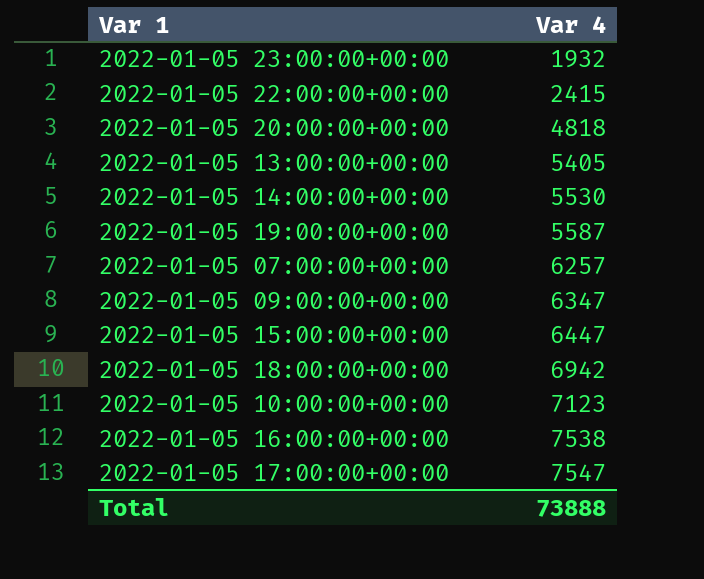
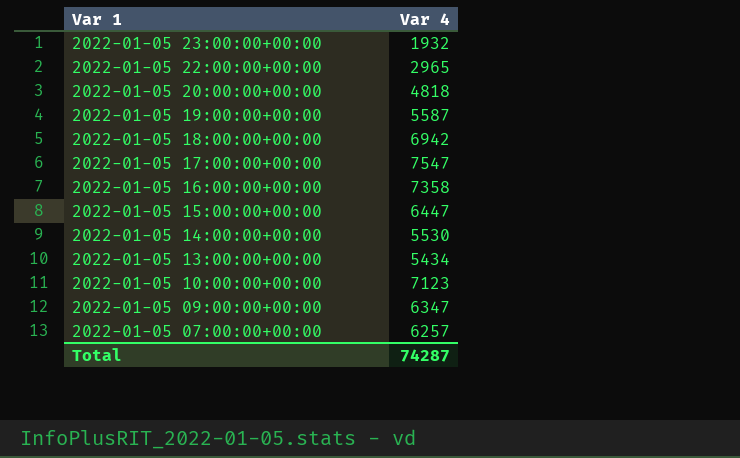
row order: Var 4 ascending -> Var 1 descending
2022-01-05 22:00:00+00:00 | Var 4: 2415 -> 2965
2022-01-05 16:00:00+00:00 | Var 4: 7538 -> 7358
2022-01-05 13:00:00+00:00 | Var 4: 5405 -> 5434
Total | Var 4: 73888 -> 74287

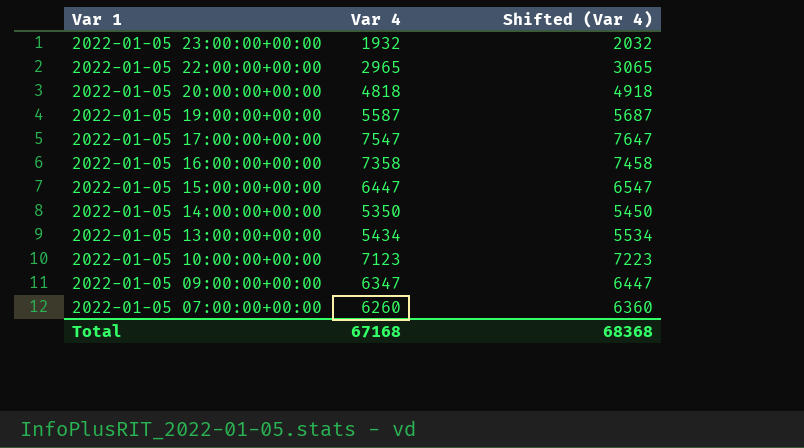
column Shifted (Var 4) | formula: none -> [Var 4] + 100
row 2022-01-05 18:00:00+00:00: 6942 -> none
2022-01-05 14:00:00+00:00 | Var 4: 5530 -> 5350
2022-01-05 07:00:00+00:00 | Var 4: 6257 -> 6260
Total | Var 4: 74287 -> 67168

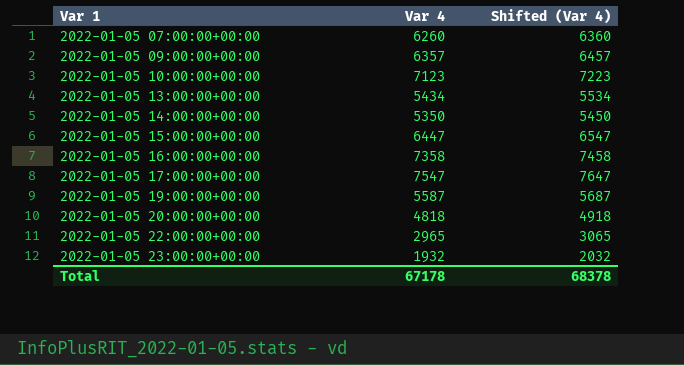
row order: Var 1 descending -> Var 1 ascending
2022-01-05 09:00:00+00:00 | Var 4: 6347 -> 6357
2022-01-05 09:00:00+00:00 | Shifted (Var 4): 6447 -> 6457
Total | Var 4: 67168 -> 67178
Total | Shifted (Var 4): 68368 -> 68378

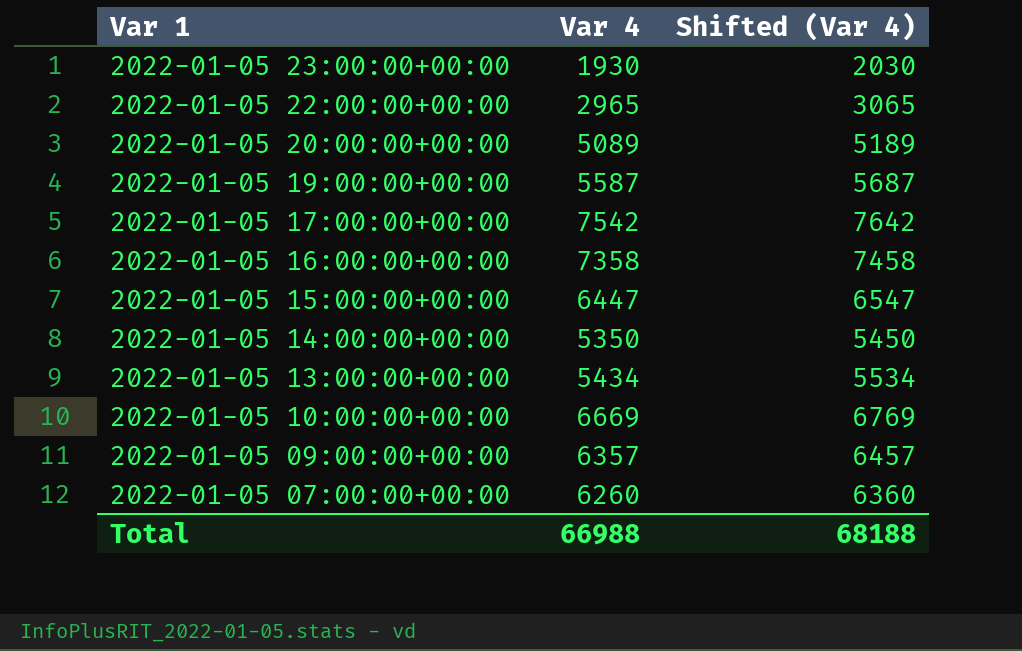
row order: Var 1 ascending -> Var 1 descending
2022-01-05 23:00:00+00:00 | Var 4: 1932 -> 1930
2022-01-05 23:00:00+00:00 | Shifted (Var 4): 2032 -> 2030
2022-01-05 20:00:00+00:00 | Var 4: 4818 -> 5089
2022-01-05 20:00:00+00:00 | Shifted (Var 4): 4918 -> 5189
2022-01-05 17:00:00+00:00 | Var 4: 7547 -> 7542
2022-01-05 17:00:00+00:00 | Shifted (Var 4): 7647 -> 7642
2022-01-05 10:00:00+00:00 | Var 4: 7123 -> 6669
2022-01-05 10:00:00+00:00 | Shifted (Var 4): 7223 -> 6769
Total | Var 4: 67178 -> 66988
Total | Shifted (Var 4): 68378 -> 68188

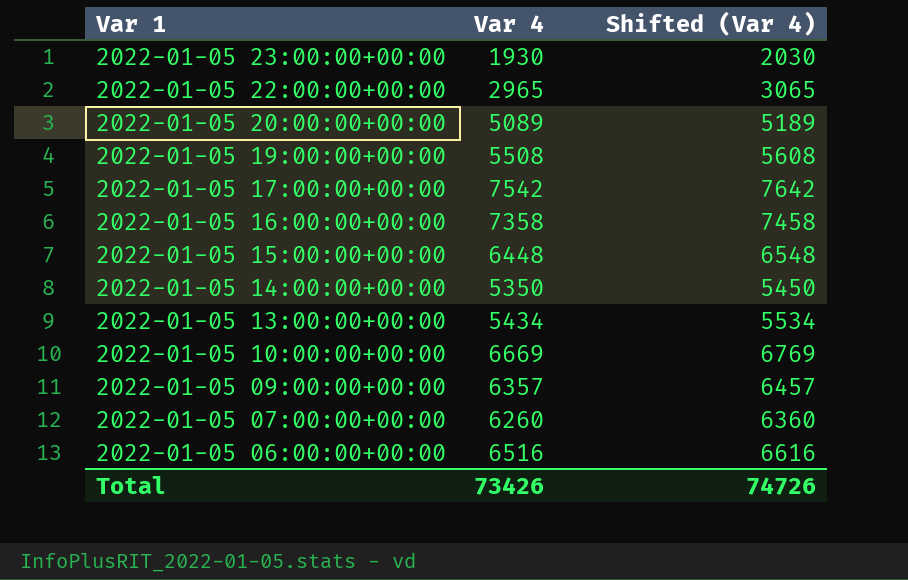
2022-01-05 19:00:00+00:00 | Var 4: 5587 -> 5508
2022-01-05 19:00:00+00:00 | Shifted (Var 4): 5687 -> 5608
2022-01-05 15:00:00+00:00 | Var 4: 6447 -> 6448
2022-01-05 15:00:00+00:00 | Shifted (Var 4): 6547 -> 6548
row 2022-01-05 06:00:00+00:00: none -> 6516 | 6616
Total | Var 4: 66988 -> 73426
Total | Shifted (Var 4): 68188 -> 74726

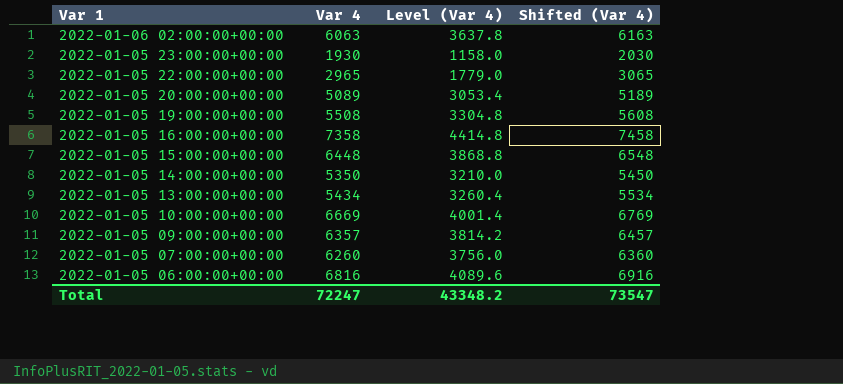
column Level (Var 4) | formula: none -> [Var 4] * 0.6
row 2022-01-05 17:00:00+00:00: 7542 | 7642 -> none
row 2022-01-06 02:00:00+00:00: none -> 6063 | 3637.8 | 6163
2022-01-05 06:00:00+00:00 | Var 4: 6516 -> 6816
2022-01-05 06:00:00+00:00 | Shifted (Var 4): 6616 -> 6916
Total | Var 4: 73426 -> 72247
Total | Shifted (Var 4): 74726 -> 73547

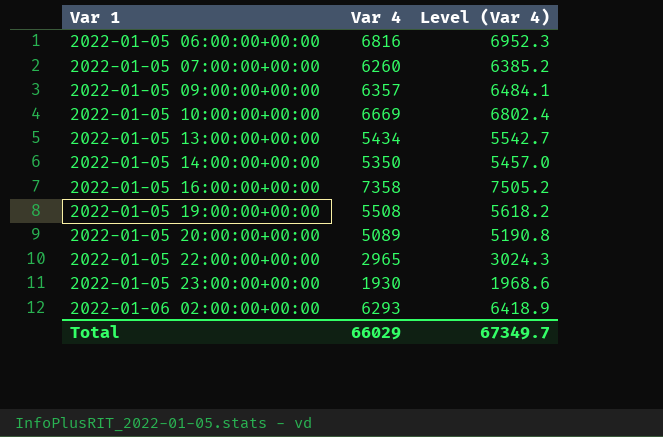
row order: Var 1 descending -> Var 1 ascending
column Shifted (Var 4) | formula: [Var 4] + 100 -> none
column Level (Var 4) | formula: [Var 4] * 0.6 -> [Var 4] * 1.02
row 2022-01-05 15:00:00+00:00: 6448 | 3868.8 | 6548 -> none
2022-01-06 02:00:00+00:00 | Var 4: 6063 -> 6293
Total | Var 4: 72247 -> 66029
Total | Level (Var 4): 43348.2 -> 67349.7

